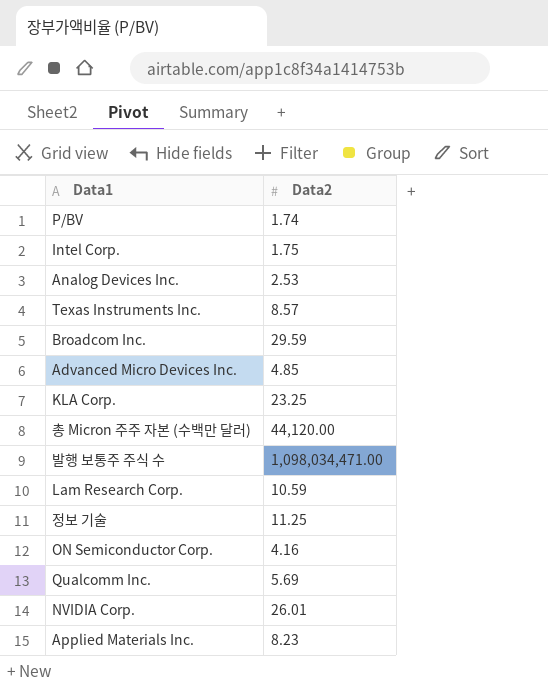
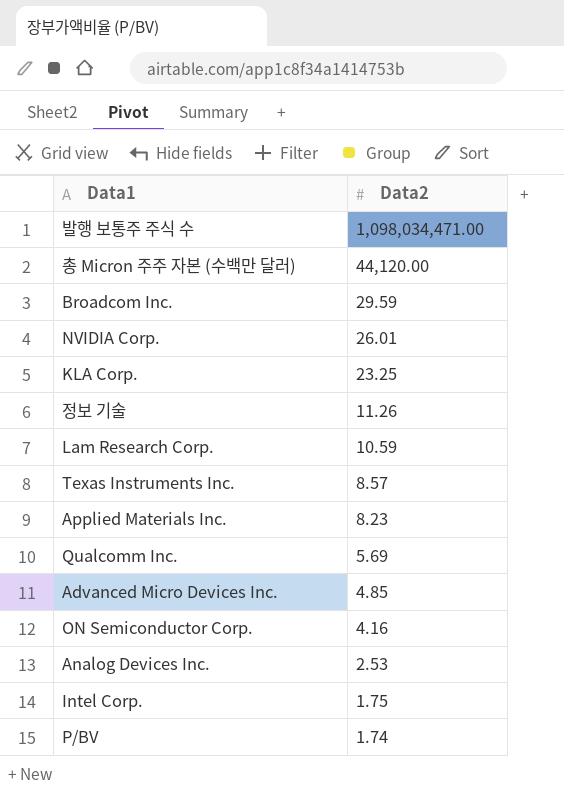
row order: none -> Data2 descending
정보 기술 | Data2: 11.25 -> 11.26

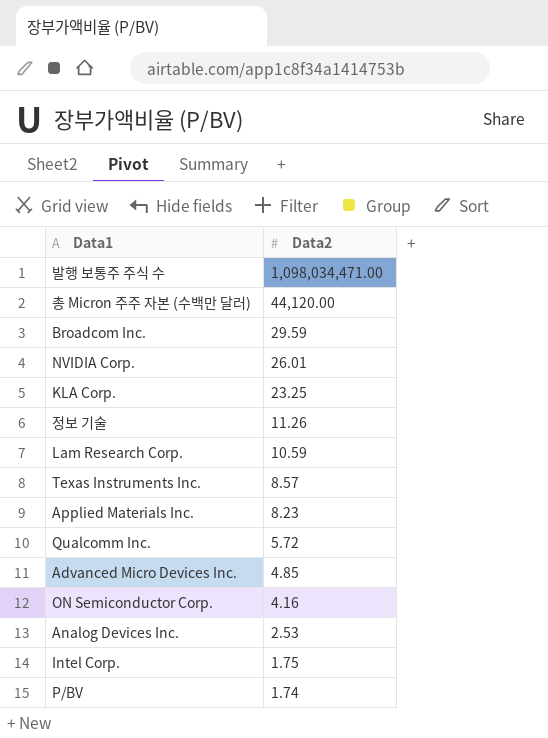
Qualcomm Inc. | Data2: 5.69 -> 5.72

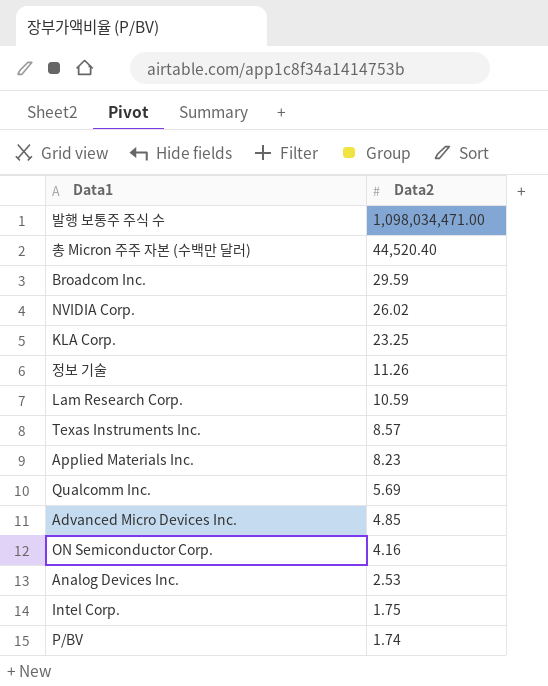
총 Micron 주주 자본 (수백만 달러) | Data2: 44,120.00 -> 44,520.40
NVIDIA Corp. | Data2: 26.01 -> 26.02
Qualcomm Inc. | Data2: 5.72 -> 5.69

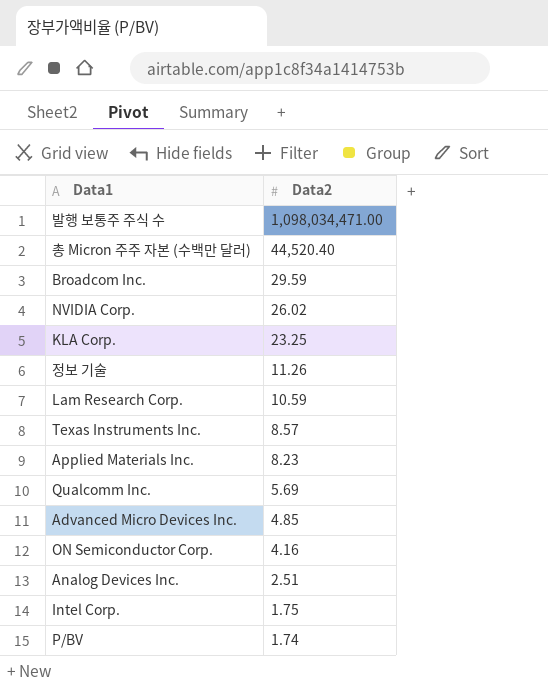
Analog Devices Inc. | Data2: 2.53 -> 2.51

